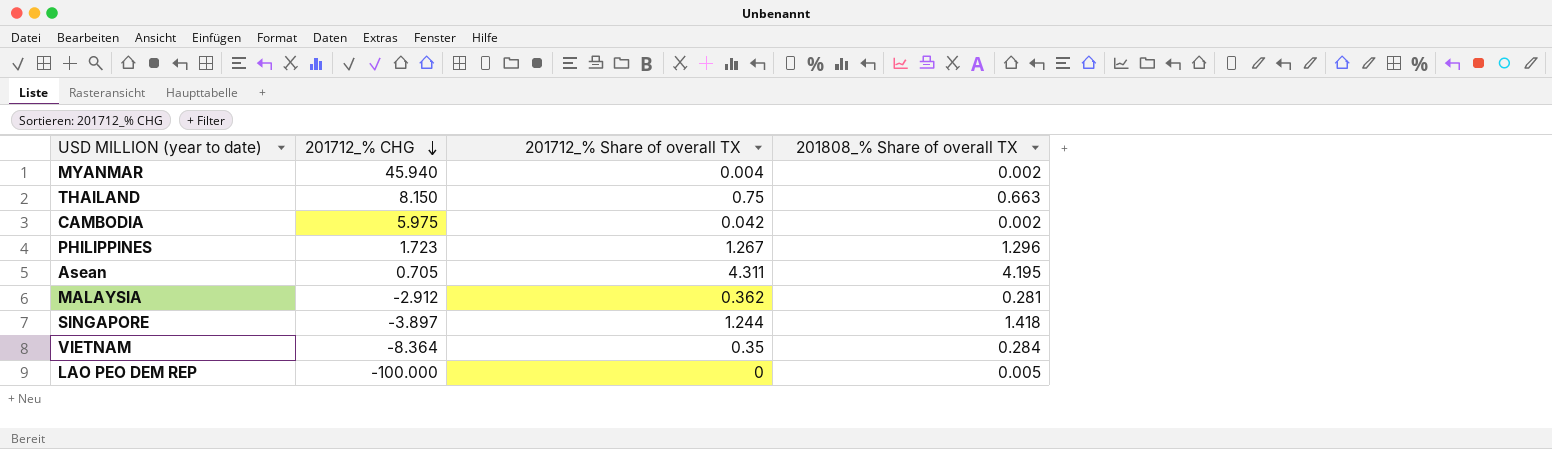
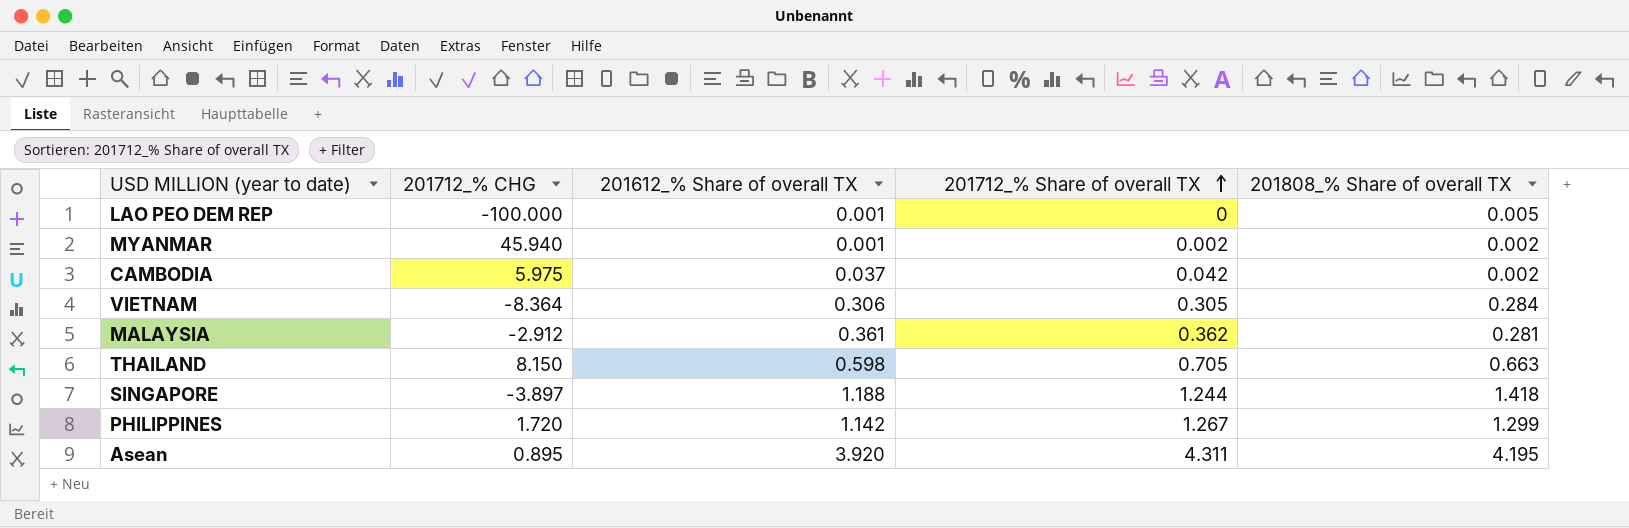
row order: 201712_% CHG descending -> 201712_% Share of overall TX ascending
column 201612_% Share of overall TX | position: none -> 3
MYANMAR | 201712_% Share of overall TX: 0.004 -> 0.002
VIETNAM | 201712_% Share of overall TX: 0.35 -> 0.305
THAILAND | 201712_% Share of overall TX: 0.75 -> 0.705
PHILIPPINES | 201712_% CHG: 1.723 -> 1.720
PHILIPPINES | 201808_% Share of overall TX: 1.296 -> 1.299
Asean | 201712_% CHG: 0.705 -> 0.895

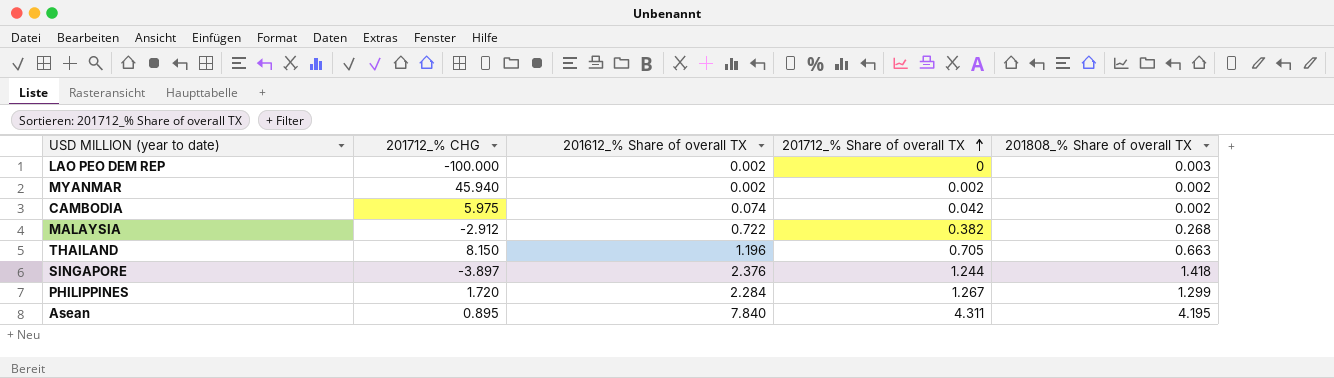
row VIETNAM: -8.364 | 0.306 | 0.305 | 0.284 -> none
LAO PEO DEM REP | 201612_% Share of overall TX: 0.001 -> 0.002
LAO PEO DEM REP | 201808_% Share of overall TX: 0.005 -> 0.003
MYANMAR | 201612_% Share of overall TX: 0.001 -> 0.002
CAMBODIA | 201612_% Share of overall TX: 0.037 -> 0.074
MALAYSIA | 201612_% Share of overall TX: 0.361 -> 0.722
MALAYSIA | 201712_% Share of overall TX: 0.362 -> 0.382
MALAYSIA | 201808_% Share of overall TX: 0.281 -> 0.268
THAILAND | 201612_% Share of overall TX: 0.598 -> 1.196
SINGAPORE | 201612_% Share of overall TX: 1.188 -> 2.376
PHILIPPINES | 201612_% Share of overall TX: 1.142 -> 2.284
Asean | 201612_% Share of overall TX: 3.920 -> 7.840

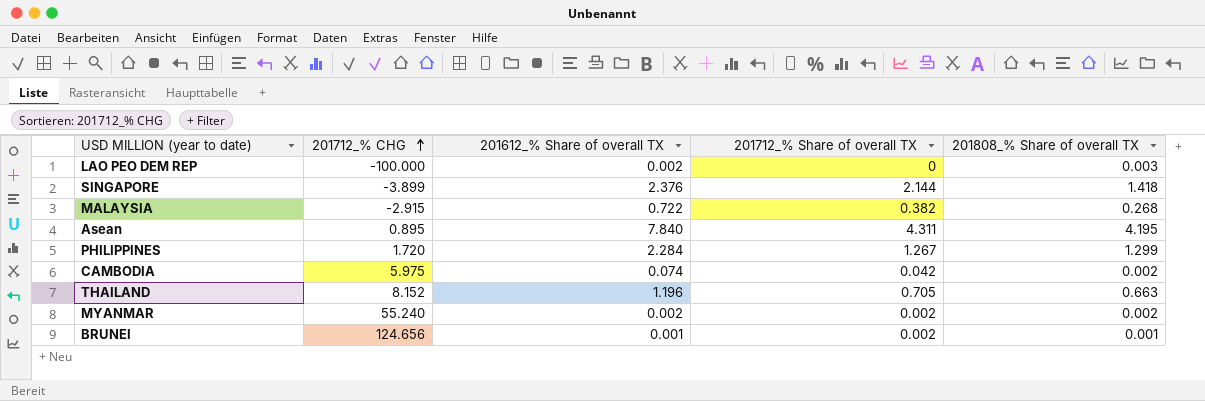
row order: 201712_% Share of overall TX ascending -> 201712_% CHG ascending
SINGAPORE | 201712_% CHG: -3.897 -> -3.899
SINGAPORE | 201712_% Share of overall TX: 1.244 -> 2.144
MALAYSIA | 201712_% CHG: -2.912 -> -2.915
THAILAND | 201712_% CHG: 8.150 -> 8.152
MYANMAR | 201712_% CHG: 45.940 -> 55.240
row BRUNEI: none -> 124.656 | 0.001 | 0.002 | 0.001

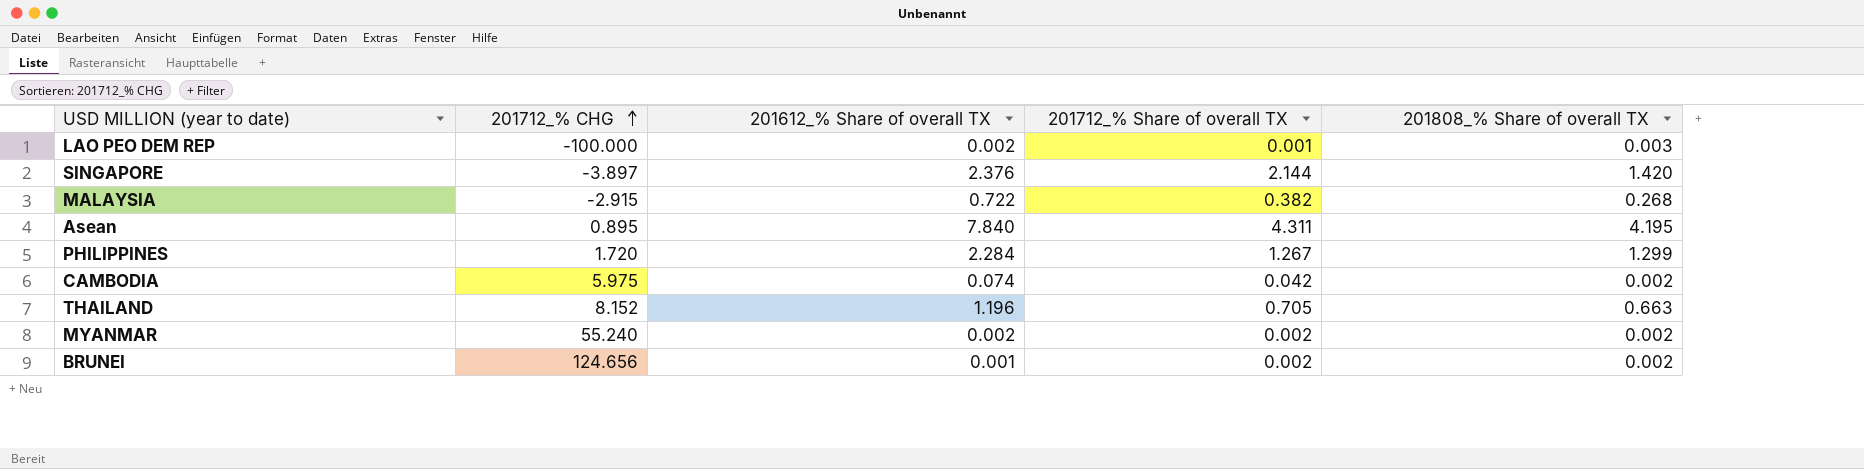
LAO PEO DEM REP | 201712_% Share of overall TX: 0 -> 0.001
SINGAPORE | 201712_% CHG: -3.899 -> -3.897
SINGAPORE | 201808_% Share of overall TX: 1.418 -> 1.420
BRUNEI | 201808_% Share of overall TX: 0.001 -> 0.002

